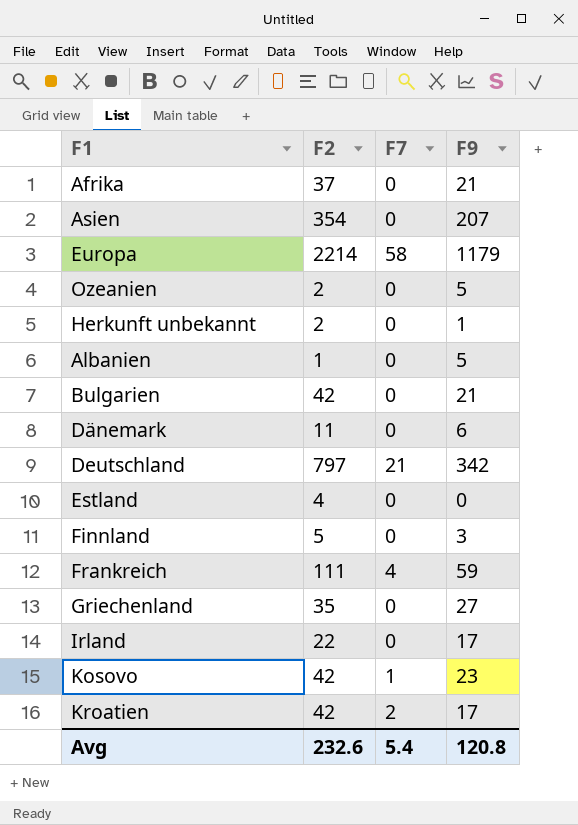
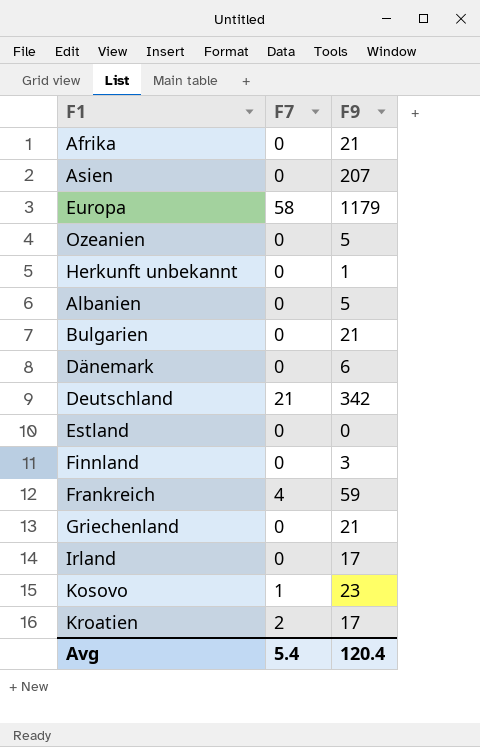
column F2 | position: 2 -> none
Griechenland | F9: 27 -> 21
Avg | F9: 120.8 -> 120.4

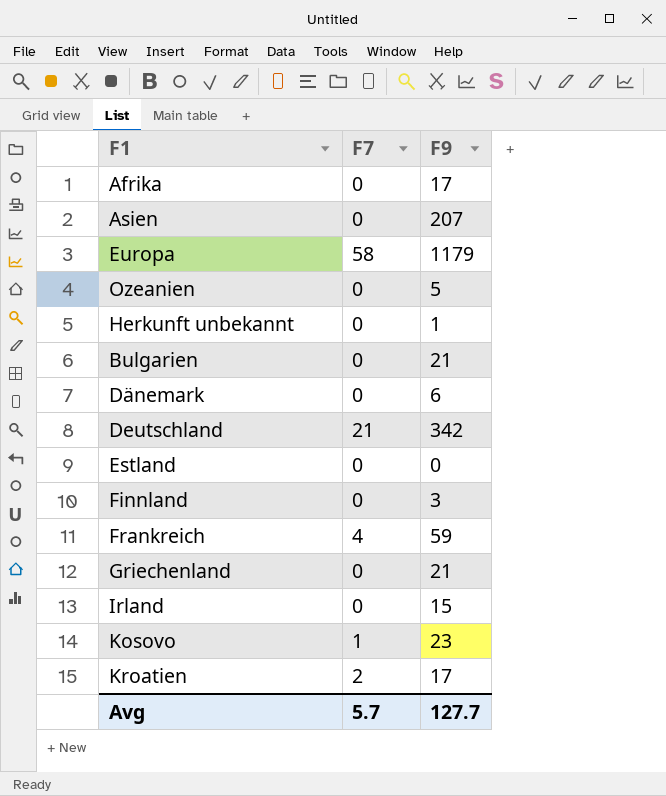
row Albanien: 0 | 5 -> none
Afrika | F9: 21 -> 17
Irland | F9: 17 -> 15
Avg | F7: 5.4 -> 5.7
Avg | F9: 120.4 -> 127.7

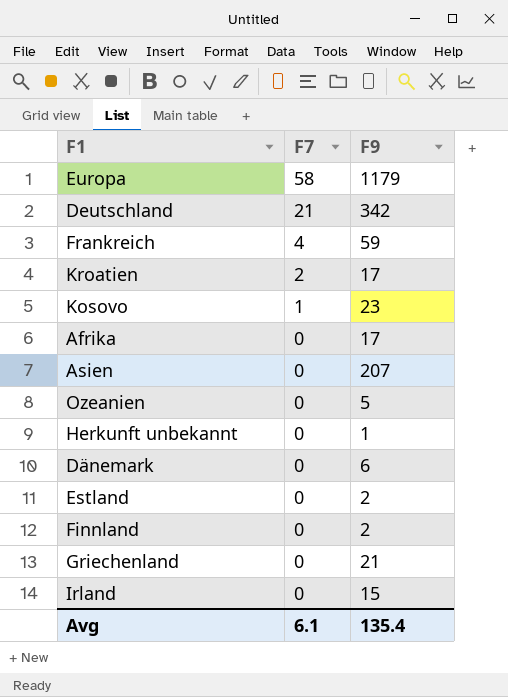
row order: none -> F7 descending
row Bulgarien: 0 | 21 -> none
Estland | F9: 0 -> 2
Finnland | F9: 3 -> 2
Avg | F7: 5.7 -> 6.1
Avg | F9: 127.7 -> 135.4

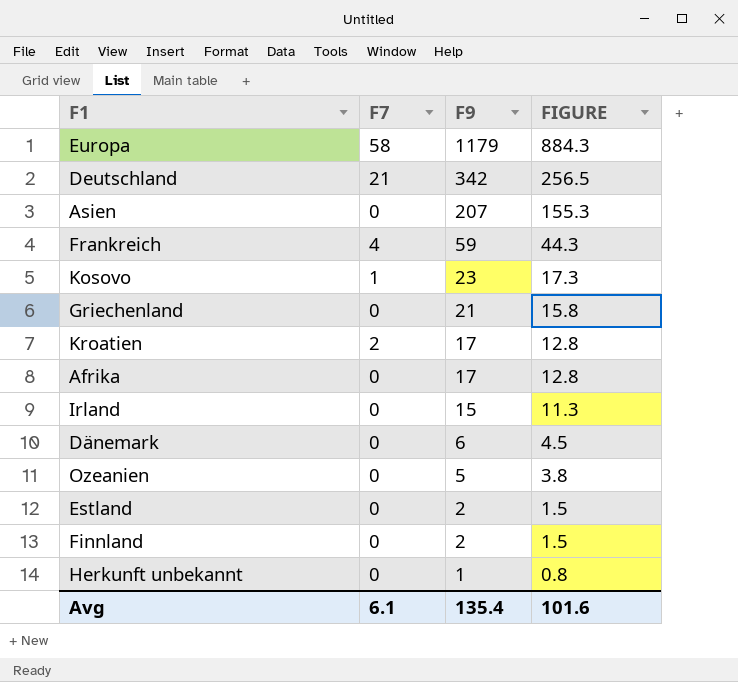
row order: F7 descending -> F9 descending
column FIGURE | formula: none -> [F9] * 0.75

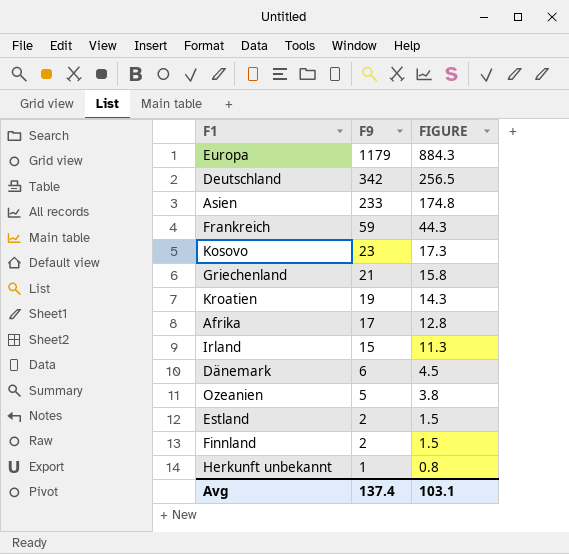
column F7 | position: 2 -> none
Asien | F9: 207 -> 233
Asien | FIGURE: 155.3 -> 174.8
Kroatien | F9: 17 -> 19
Kroatien | FIGURE: 12.8 -> 14.3
Avg | F9: 135.4 -> 137.4
Avg | FIGURE: 101.6 -> 103.1

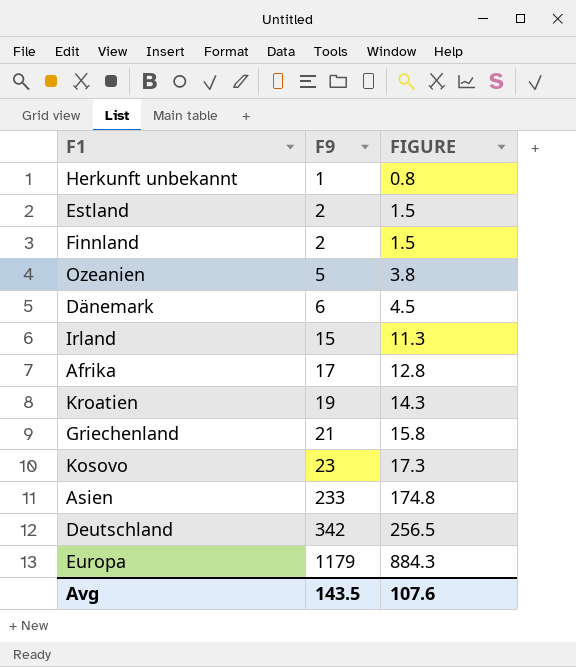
row order: F9 descending -> F9 ascending
row Frankreich: 59 | 44.3 -> none
Avg | F9: 137.4 -> 143.5
Avg | FIGURE: 103.1 -> 107.6

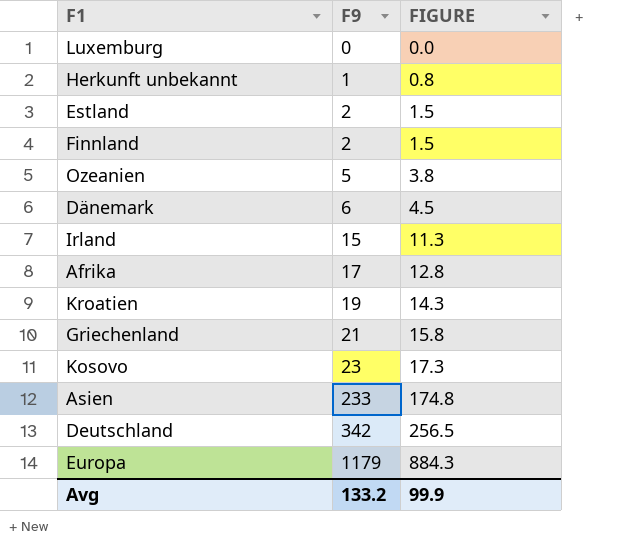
row Luxemburg: none -> 0 | 0.0
Avg | F9: 143.5 -> 133.2
Avg | FIGURE: 107.6 -> 99.9

